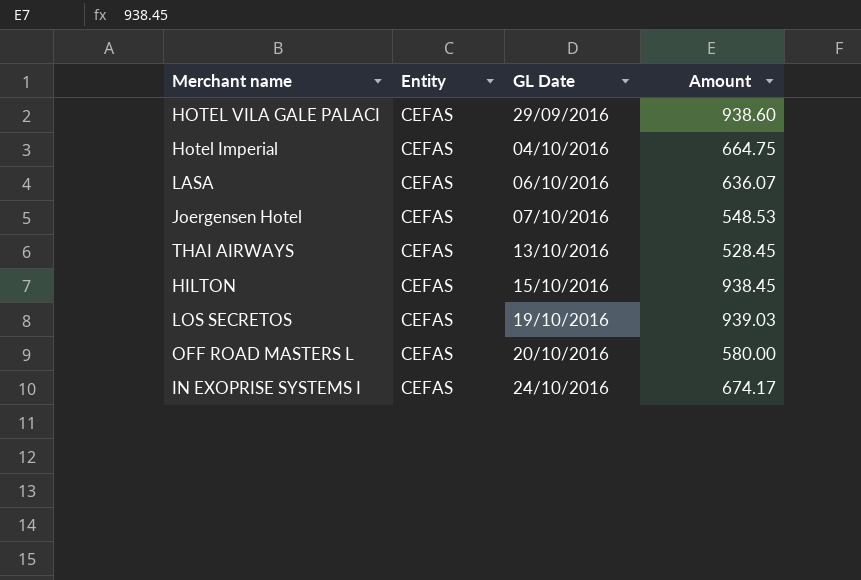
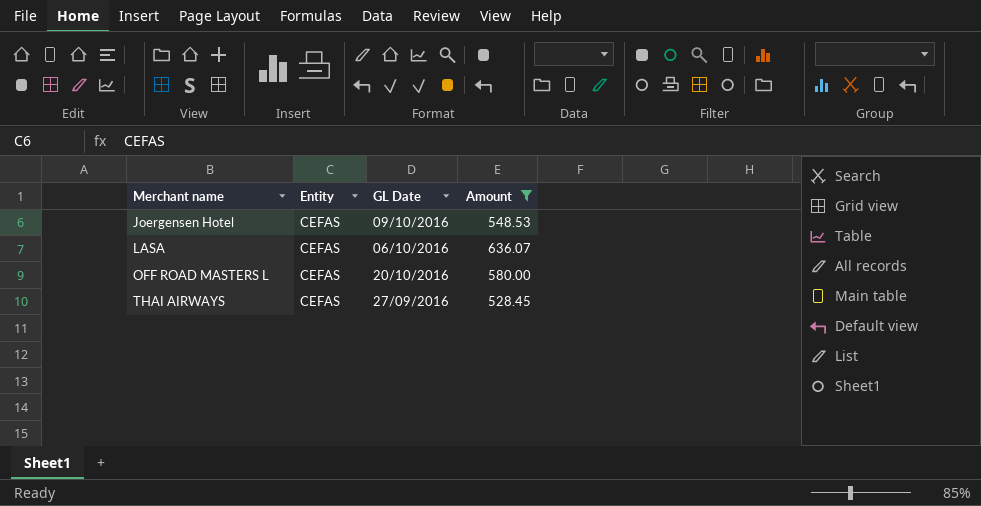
filter: none -> Amount <= 636.07
row order: GL Date ascending -> Merchant name ascending
Joergensen Hotel | GL Date: 07/10/2016 -> 09/10/2016
THAI AIRWAYS | GL Date: 13/10/2016 -> 27/09/2016

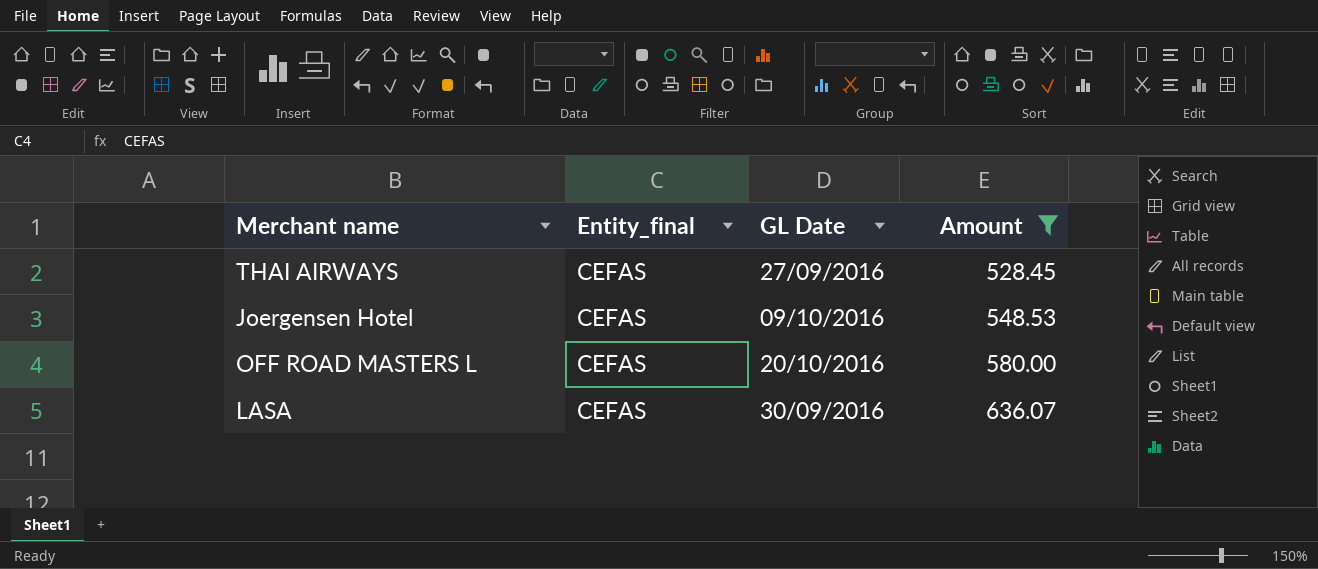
row order: Merchant name ascending -> Amount ascending
column name: Entity -> Entity_final
LASA | GL Date: 06/10/2016 -> 30/09/2016

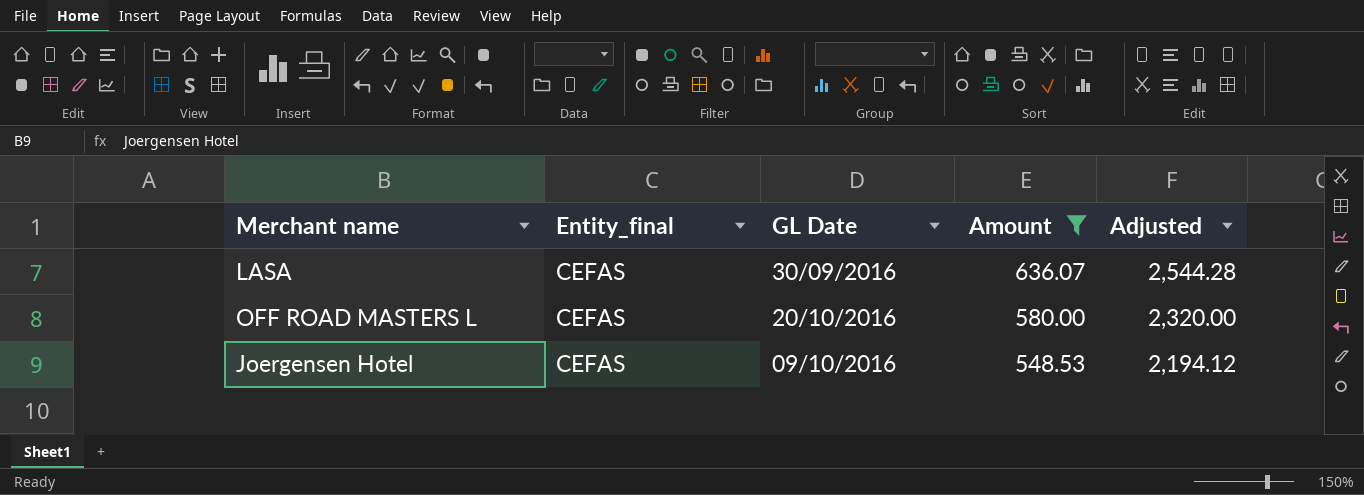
row order: Amount ascending -> Amount descending
column Adjusted | formula: none -> [Amount] * 4
row THAI AIRWAYS: CEFAS | 27/09/2016 | 528.45 -> none

